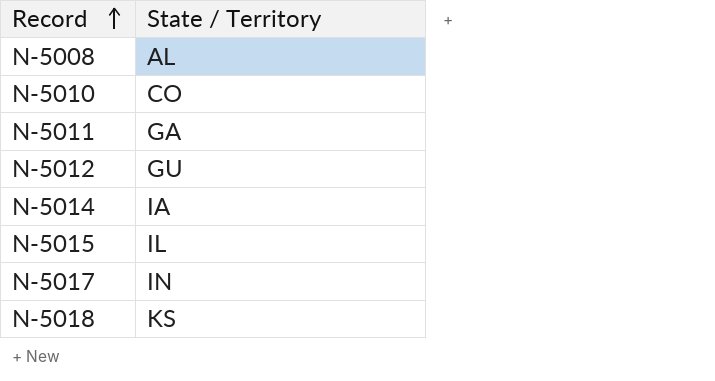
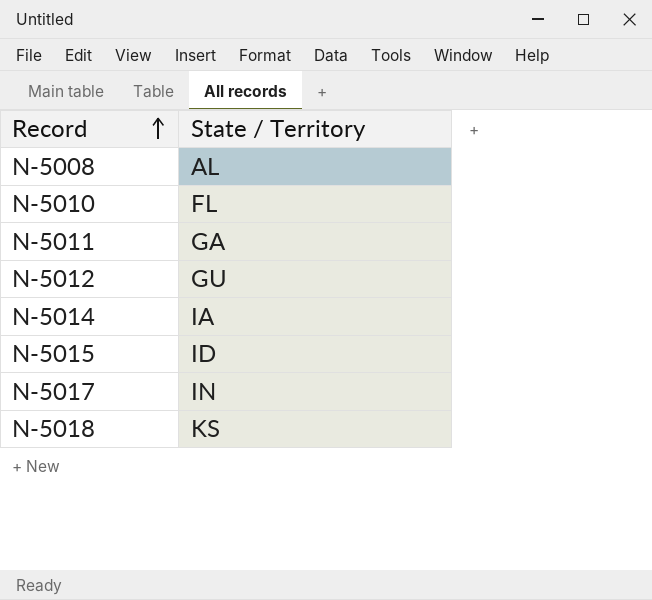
N-5010 | State / Territory: CO -> FL
N-5015 | State / Territory: IL -> ID

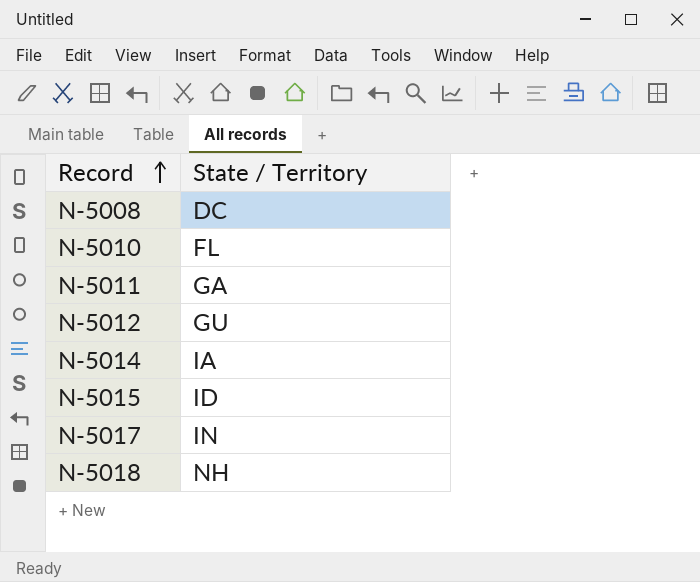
N-5008 | State / Territory: AL -> DC
N-5018 | State / Territory: KS -> NH

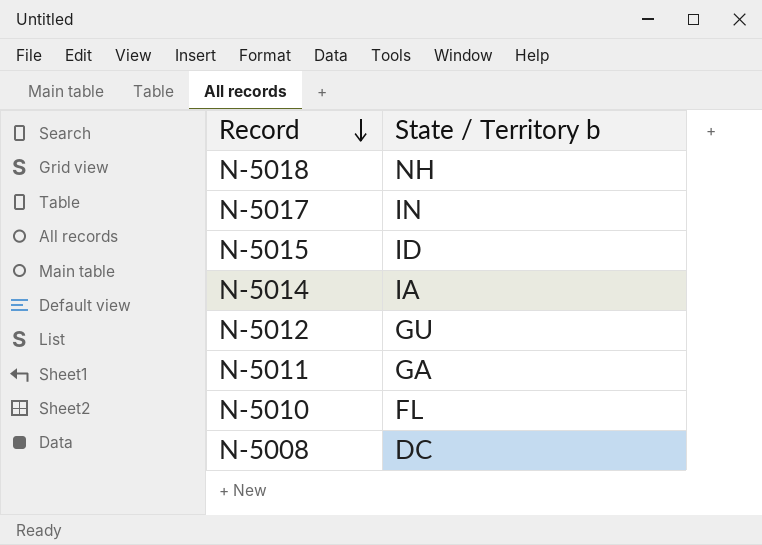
row order: Record ascending -> Record descending
column name: State / Territory -> State / Territory b

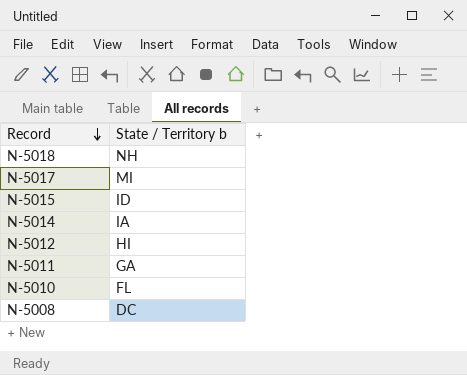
N-5017 | State / Territory b: IN -> MI
N-5012 | State / Territory b: GU -> HI

